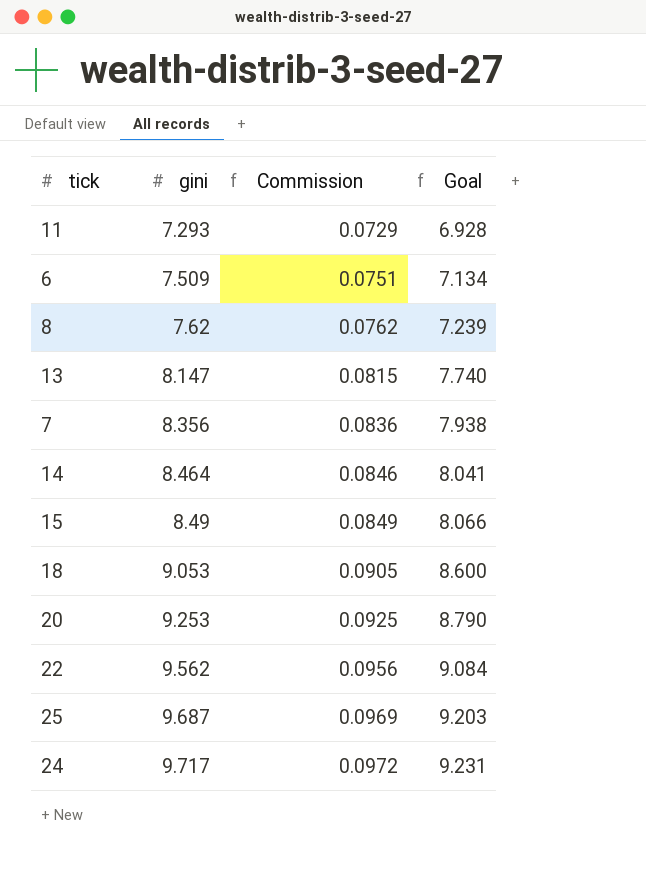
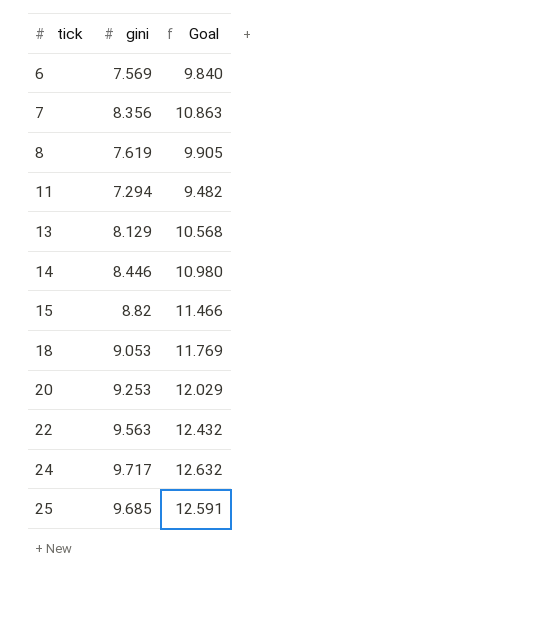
row order: gini ascending -> tick ascending
column Commission | formula: [gini] * 0.01 -> none
column Goal | formula: [gini] * 0.95 -> [gini] * 1.3
6 | gini: 7.509 -> 7.569
8 | gini: 7.62 -> 7.619
11 | gini: 7.293 -> 7.294
13 | gini: 8.147 -> 8.129
14 | gini: 8.464 -> 8.446
15 | gini: 8.49 -> 8.82
22 | gini: 9.562 -> 9.563
25 | gini: 9.687 -> 9.685

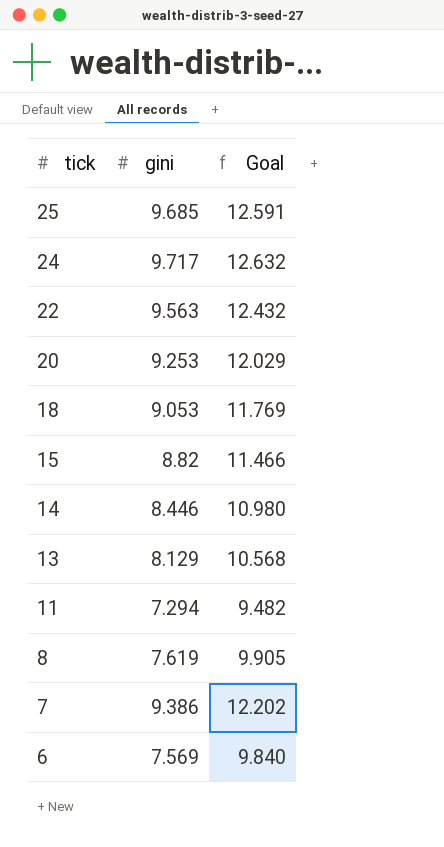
row order: tick ascending -> tick descending
7 | gini: 8.356 -> 9.386
7 | Goal: 10.863 -> 12.202

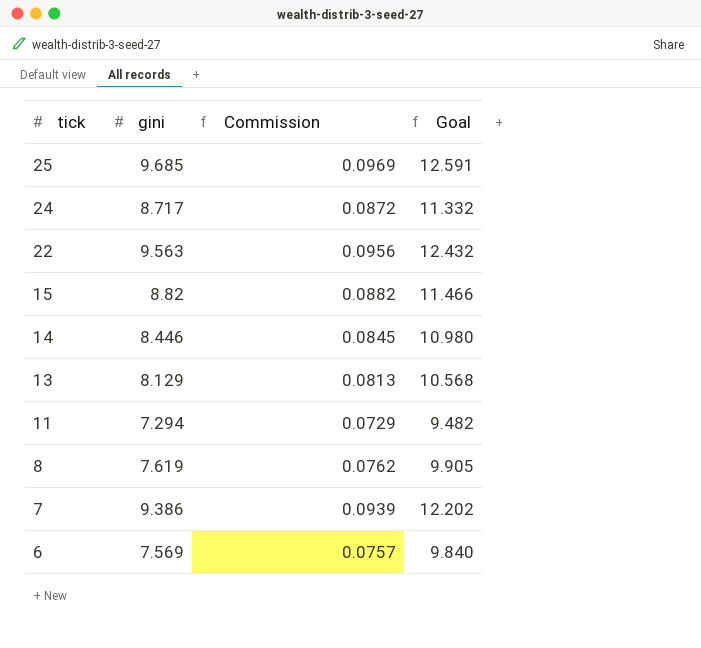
column Commission | formula: none -> [gini] * 0.01
row 20: 9.253 | 12.029 -> none
row 18: 9.053 | 11.769 -> none
24 | gini: 9.717 -> 8.717
24 | Goal: 12.632 -> 11.332

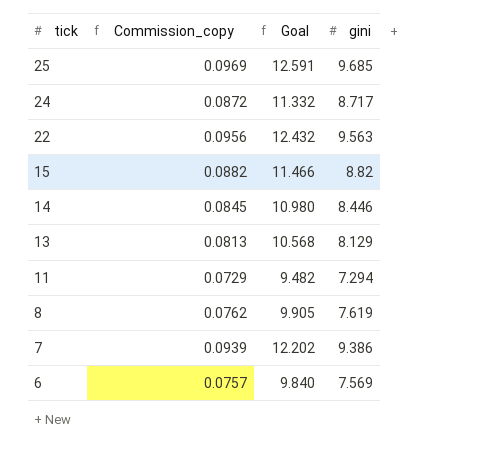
column name: Commission -> Commission_copy
column gini | position: 2 -> 4

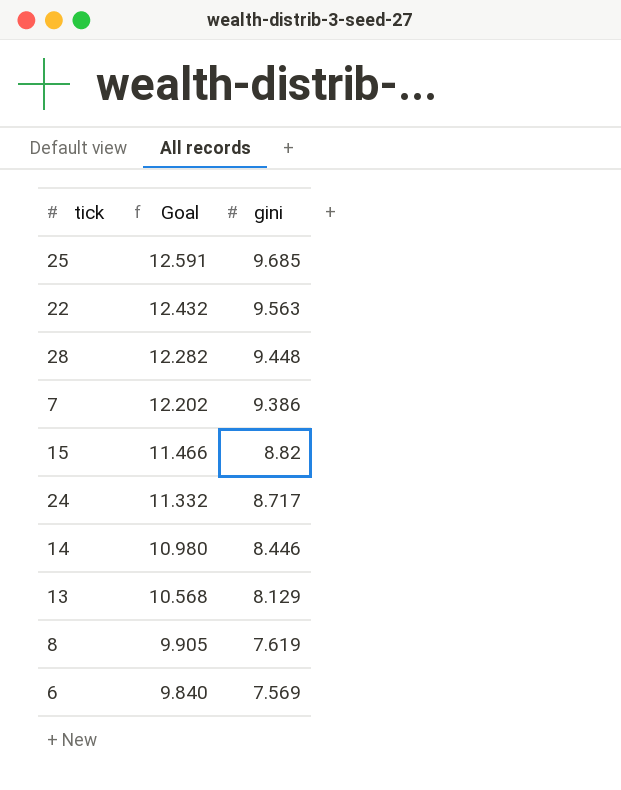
row order: tick descending -> Goal descending
column Commission_copy | formula: [gini] * 0.01 -> none
row 11: 0.0729 | 9.482 | 7.294 -> none
row 28: none -> 12.282 | 9.448

